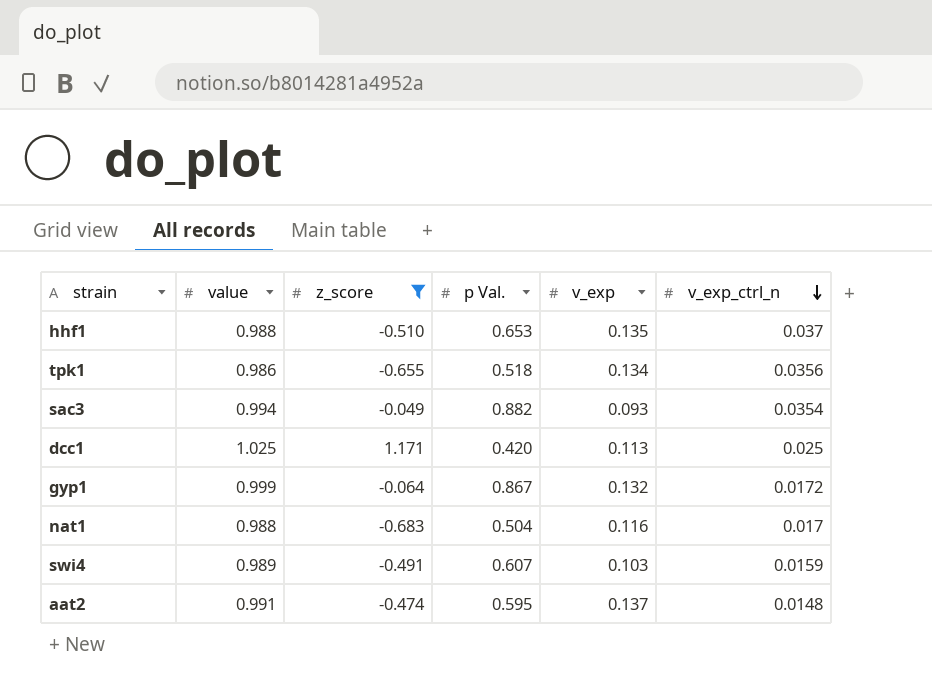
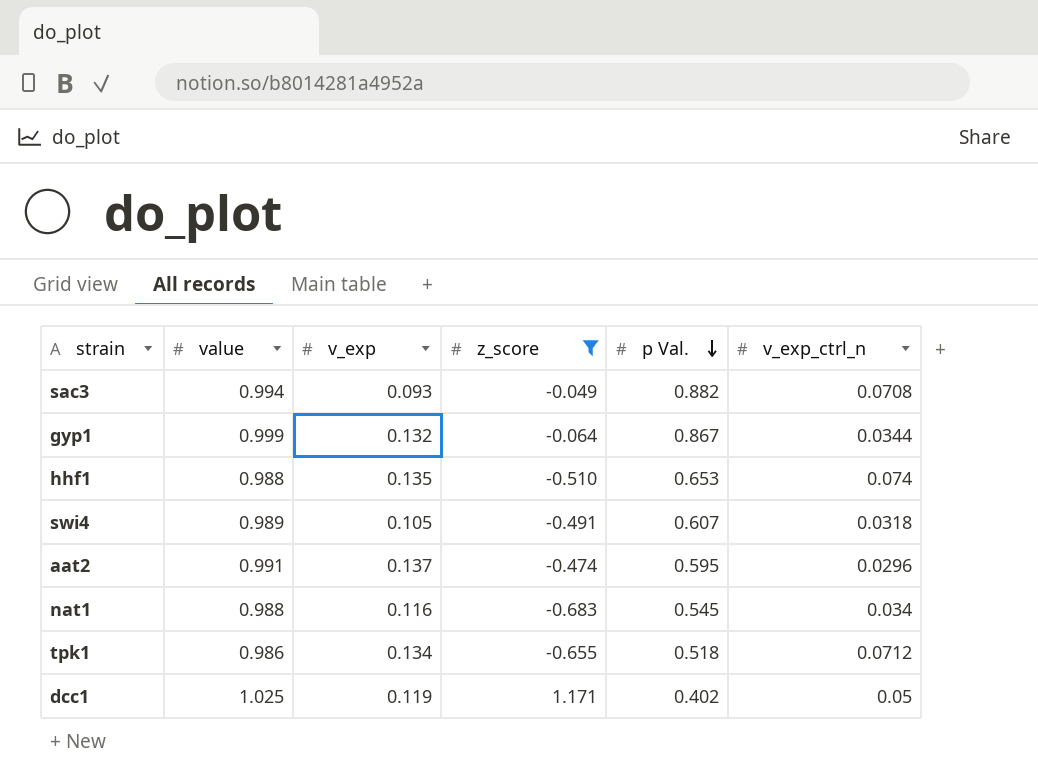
row order: v_exp_ctrl_n descending -> p Val. descending
column v_exp | position: 5 -> 3
sac3 | v_exp_ctrl_n: 0.0354 -> 0.0708
gyp1 | v_exp_ctrl_n: 0.0172 -> 0.0344
hhf1 | v_exp_ctrl_n: 0.037 -> 0.074
swi4 | v_exp: 0.103 -> 0.105
swi4 | v_exp_ctrl_n: 0.0159 -> 0.0318
aat2 | v_exp_ctrl_n: 0.0148 -> 0.0296
nat1 | p Val.: 0.504 -> 0.545
nat1 | v_exp_ctrl_n: 0.017 -> 0.034
tpk1 | v_exp_ctrl_n: 0.0356 -> 0.0712
dcc1 | v_exp: 0.113 -> 0.119
dcc1 | p Val.: 0.420 -> 0.402
dcc1 | v_exp_ctrl_n: 0.025 -> 0.05

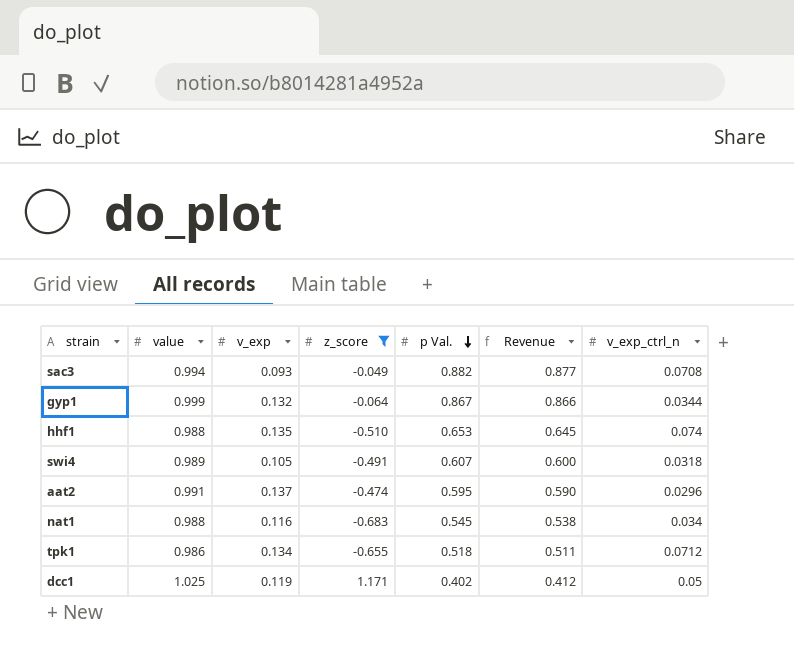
column Revenue | formula: none -> [value] * [p Val.]

